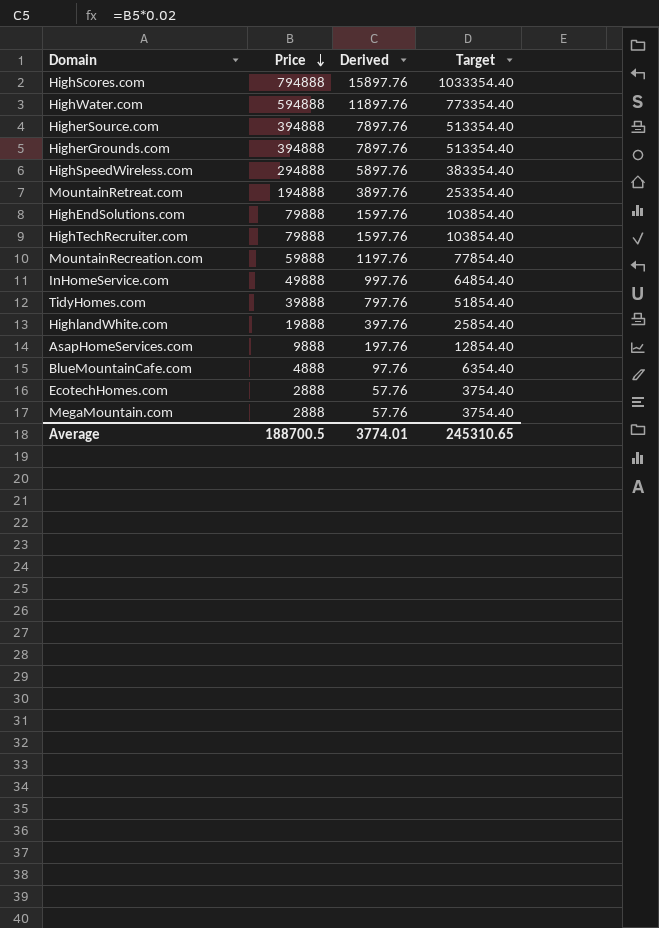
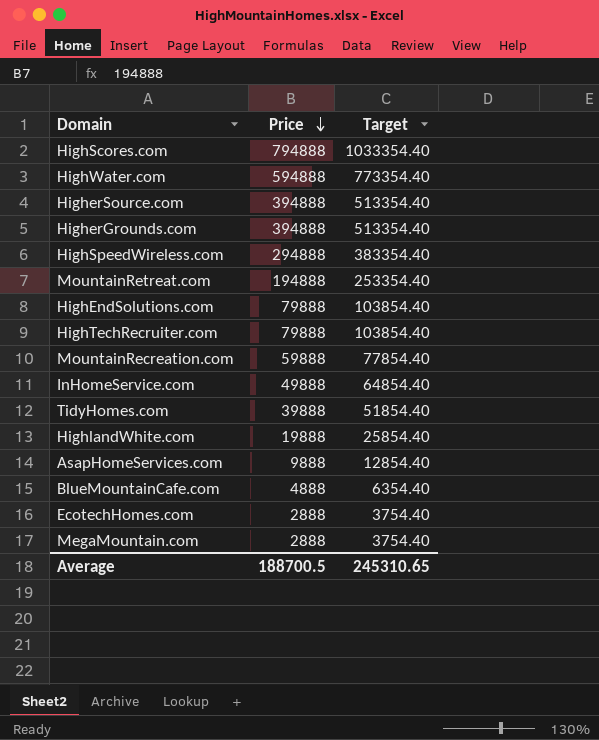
column Derived | formula: [Price] * 0.02 -> none

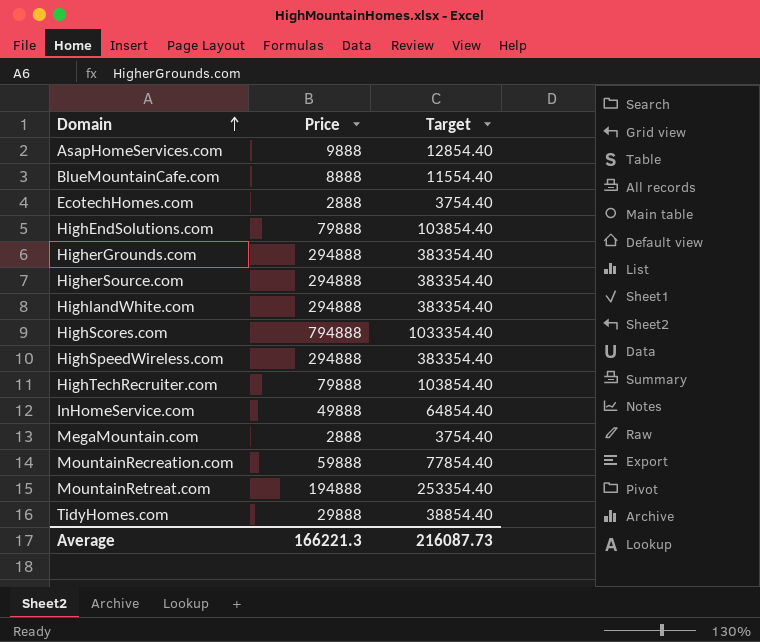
row order: Price descending -> Domain ascending
row HighWater.com: 594888 | 773354.40 -> none
BlueMountainCafe.com | Price: 4888 -> 8888
BlueMountainCafe.com | Target: 6354.40 -> 11554.40
HigherGrounds.com | Price: 394888 -> 294888
HigherGrounds.com | Target: 513354.40 -> 383354.40
HigherSource.com | Price: 394888 -> 294888
HigherSource.com | Target: 513354.40 -> 383354.40
HighlandWhite.com | Price: 19888 -> 294888
HighlandWhite.com | Target: 25854.40 -> 383354.40
TidyHomes.com | Price: 39888 -> 29888
TidyHomes.com | Target: 51854.40 -> 38854.40
Average | Price: 188700.5 -> 166221.3
Average | Target: 245310.65 -> 216087.73

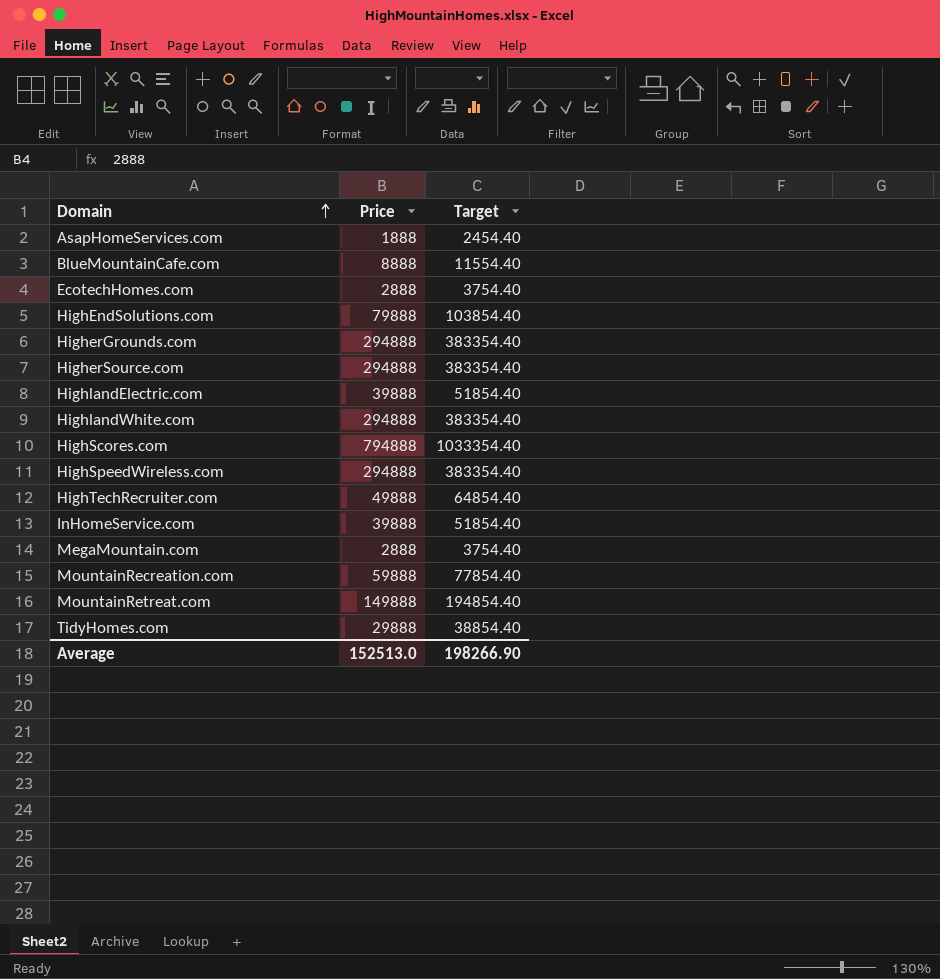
AsapHomeServices.com | Price: 9888 -> 1888
AsapHomeServices.com | Target: 12854.40 -> 2454.40
row HighlandElectric.com: none -> 39888 | 51854.40
HighTechRecruiter.com | Price: 79888 -> 49888
HighTechRecruiter.com | Target: 103854.40 -> 64854.40
InHomeService.com | Price: 49888 -> 39888
InHomeService.com | Target: 64854.40 -> 51854.40
MountainRetreat.com | Price: 194888 -> 149888
MountainRetreat.com | Target: 253354.40 -> 194854.40
Average | Price: 166221.3 -> 152513.0
Average | Target: 216087.73 -> 198266.90

